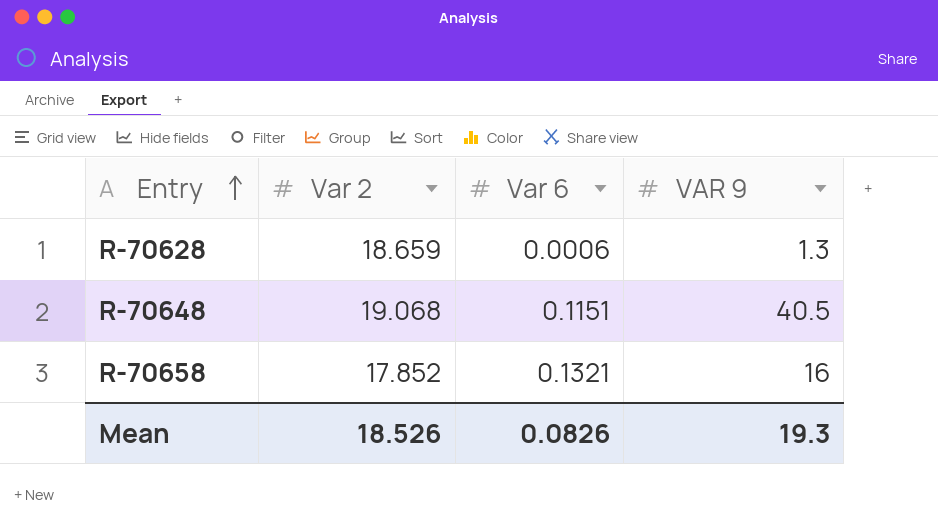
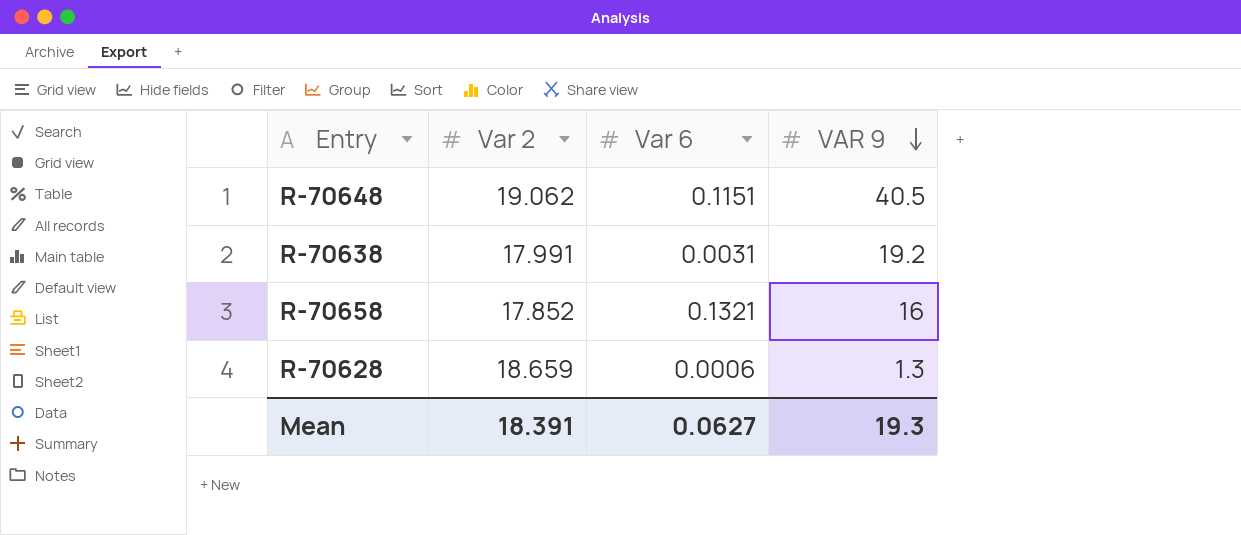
row order: Entry ascending -> VAR 9 descending
R-70648 | Var 2: 19.068 -> 19.062
row R-70638: none -> 17.991 | 0.0031 | 19.2
Mean | Var 2: 18.526 -> 18.391
Mean | Var 6: 0.0826 -> 0.0627

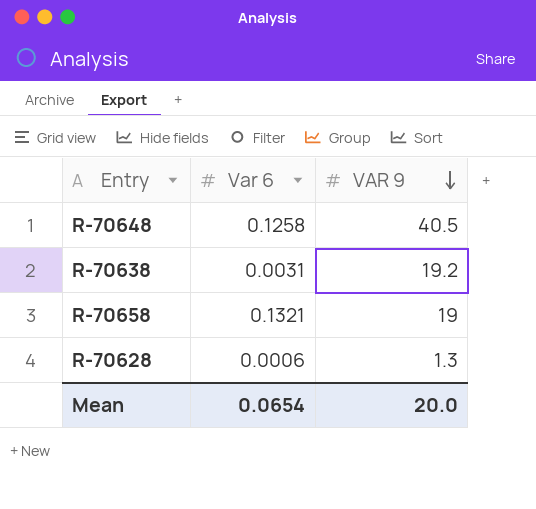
column Var 2 | position: 2 -> none
R-70648 | Var 6: 0.1151 -> 0.1258
R-70658 | VAR 9: 16 -> 19
Mean | Var 6: 0.0627 -> 0.0654
Mean | VAR 9: 19.3 -> 20.0

